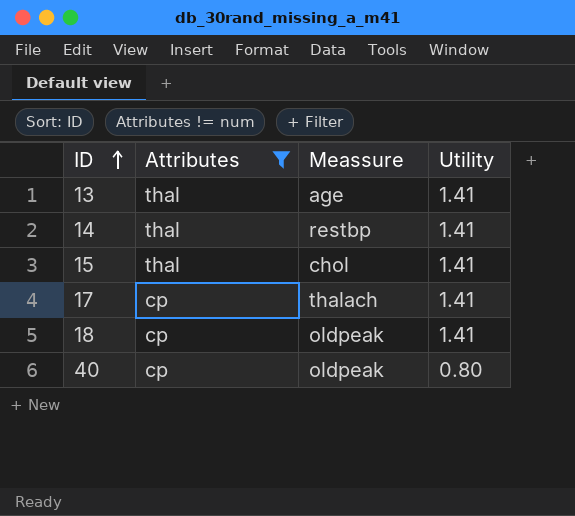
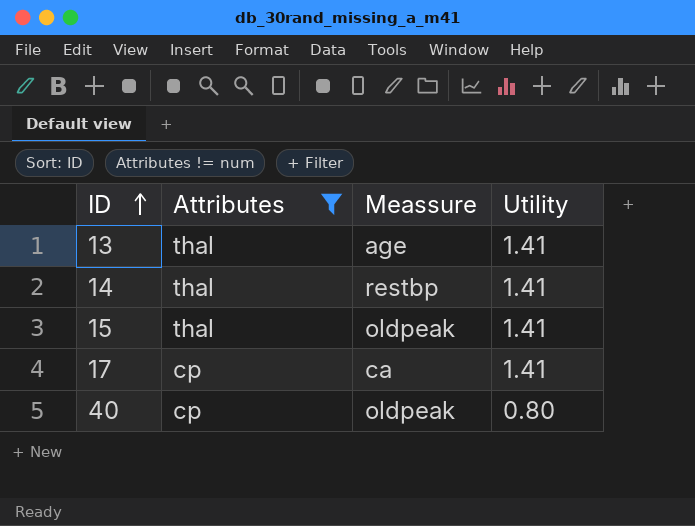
row 18: cp | oldpeak | 1.41 -> none
15 | Meassure: chol -> oldpeak
17 | Meassure: thalach -> ca

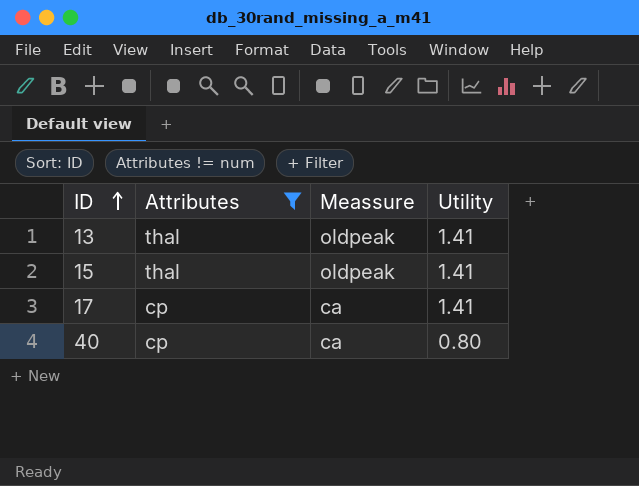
row 14: thal | restbp | 1.41 -> none
13 | Meassure: age -> oldpeak
40 | Meassure: oldpeak -> ca

